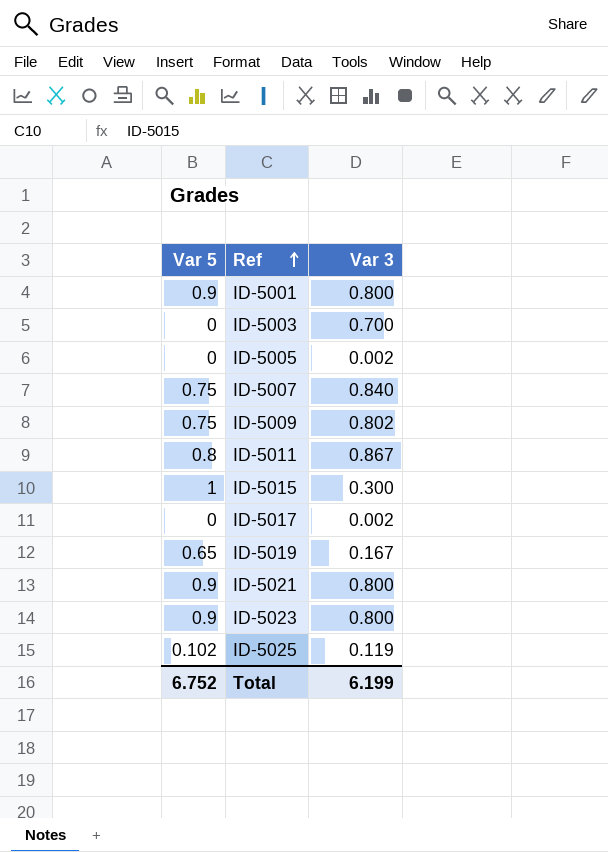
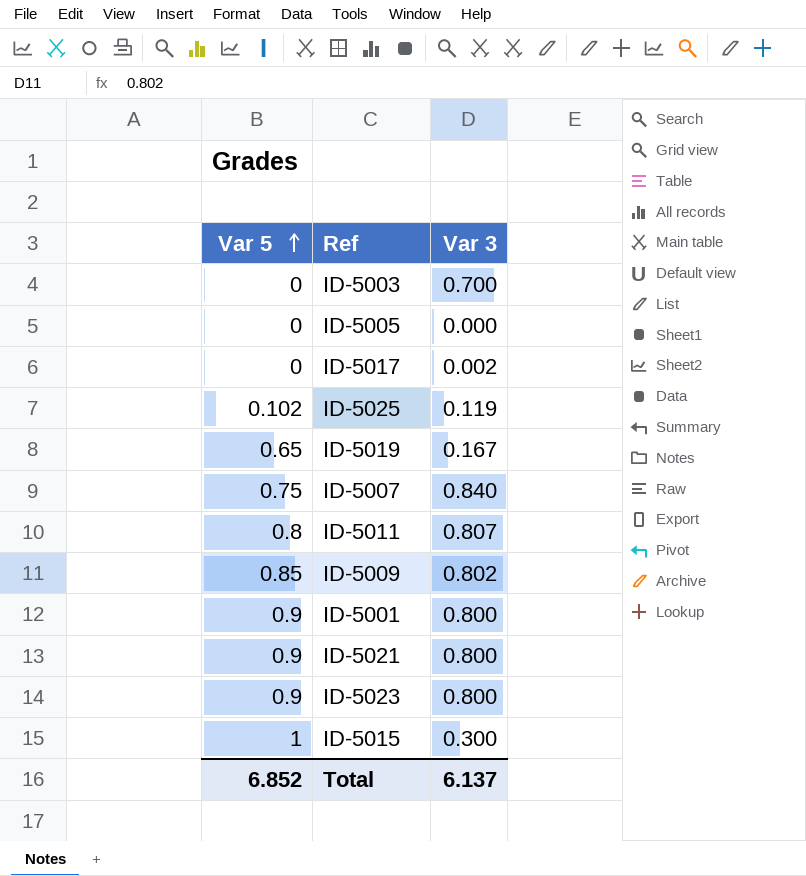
row order: Ref ascending -> Var 5 ascending
ID-5005 | Var 3: 0.002 -> 0.000
ID-5011 | Var 3: 0.867 -> 0.807
ID-5009 | Var 5: 0.75 -> 0.85
Total | Var 5: 6.752 -> 6.852
Total | Var 3: 6.199 -> 6.137

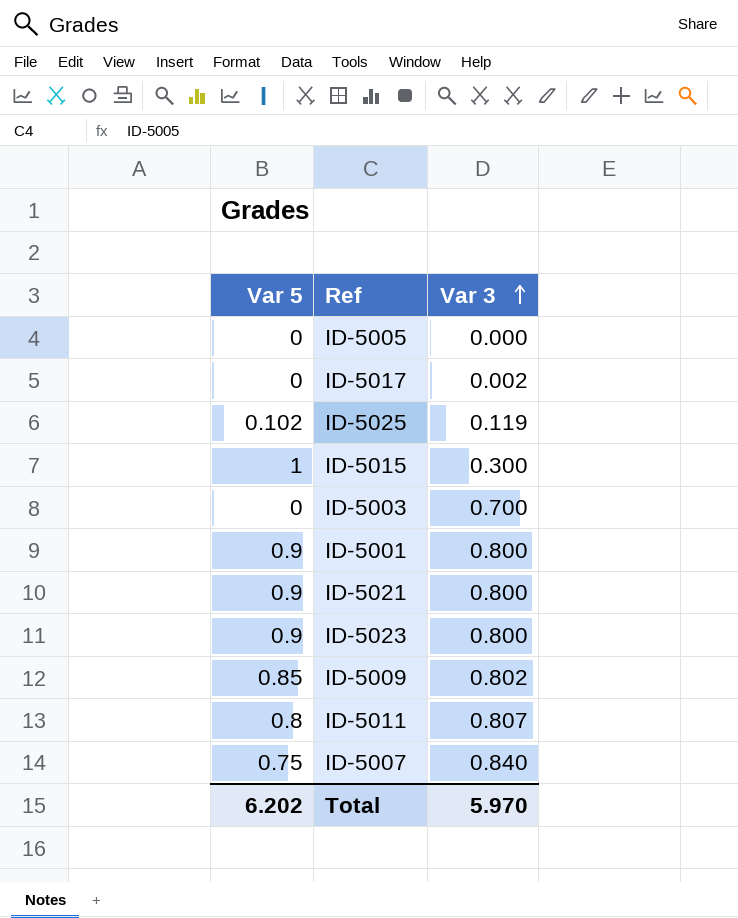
row order: Var 5 ascending -> Var 3 ascending
row ID-5019: 0.65 | 0.167 -> none
Total | Var 5: 6.852 -> 6.202
Total | Var 3: 6.137 -> 5.970

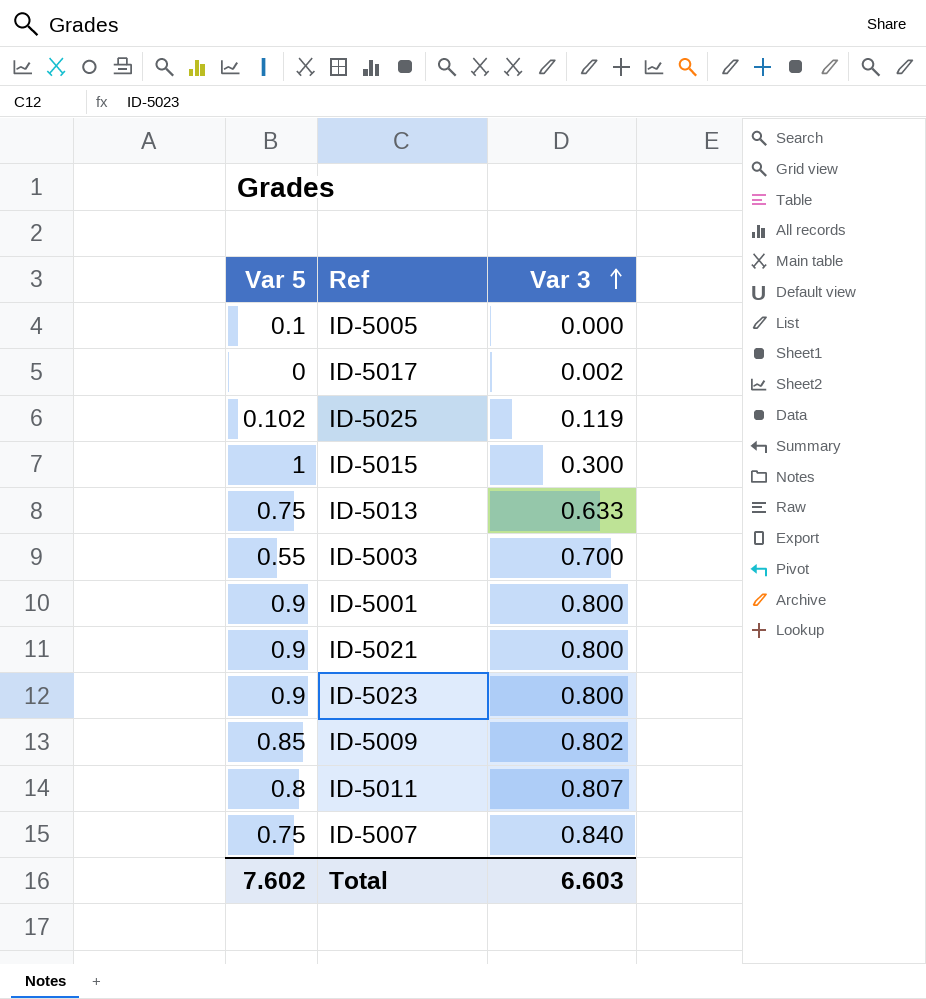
ID-5005 | Var 5: 0 -> 0.1
row ID-5013: none -> 0.75 | 0.633
ID-5003 | Var 5: 0 -> 0.55
Total | Var 5: 6.202 -> 7.602
Total | Var 3: 5.970 -> 6.603

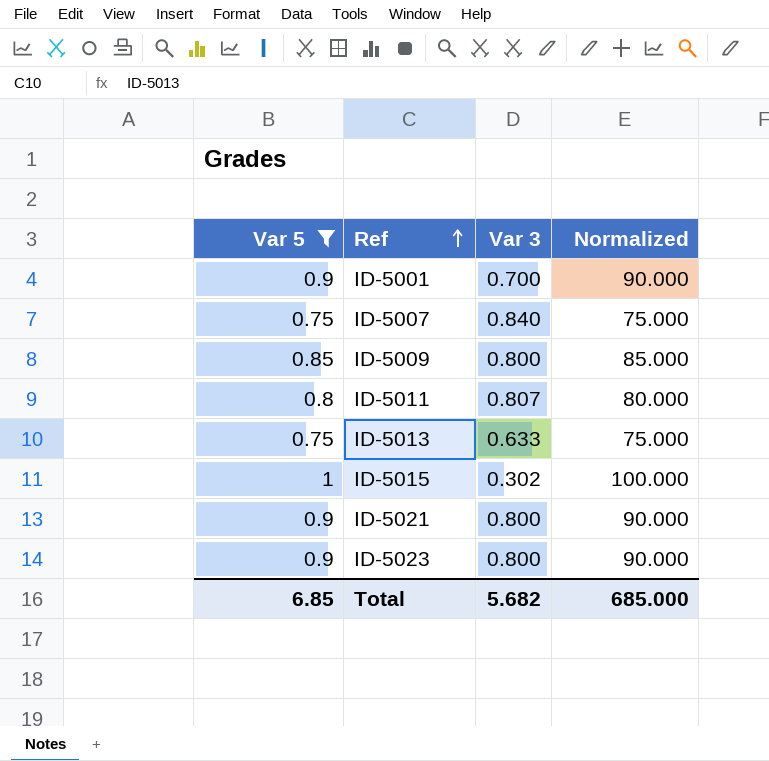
filter: none -> Var 5 >= 0.75
row order: Var 3 ascending -> Ref ascending
column Normalized | formula: none -> [Var 5] * 100
ID-5001 | Var 3: 0.800 -> 0.700
ID-5009 | Var 3: 0.802 -> 0.800
ID-5015 | Var 3: 0.300 -> 0.302
Total | Var 5: 7.602 -> 6.85
Total | Var 3: 6.603 -> 5.682

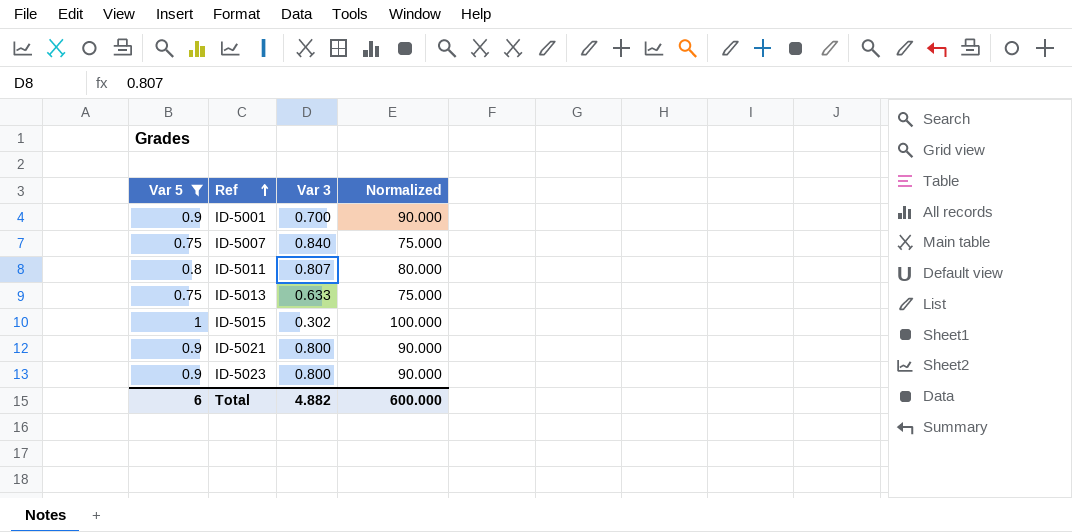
row ID-5009: 0.85 | 0.800 | 85.000 -> none
Total | Var 5: 6.85 -> 6
Total | Var 3: 5.682 -> 4.882
Total | Normalized: 685.000 -> 600.000

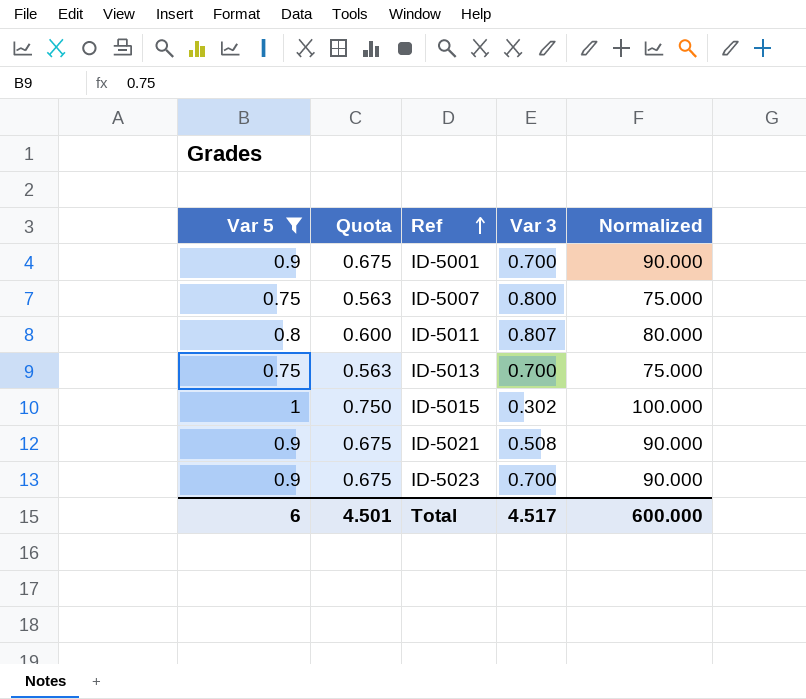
column Quota | formula: none -> [Var 5] * 0.75
ID-5007 | Var 3: 0.840 -> 0.800
ID-5013 | Var 3: 0.633 -> 0.700
ID-5021 | Var 3: 0.800 -> 0.508
ID-5023 | Var 3: 0.800 -> 0.700
Total | Var 3: 4.882 -> 4.517

